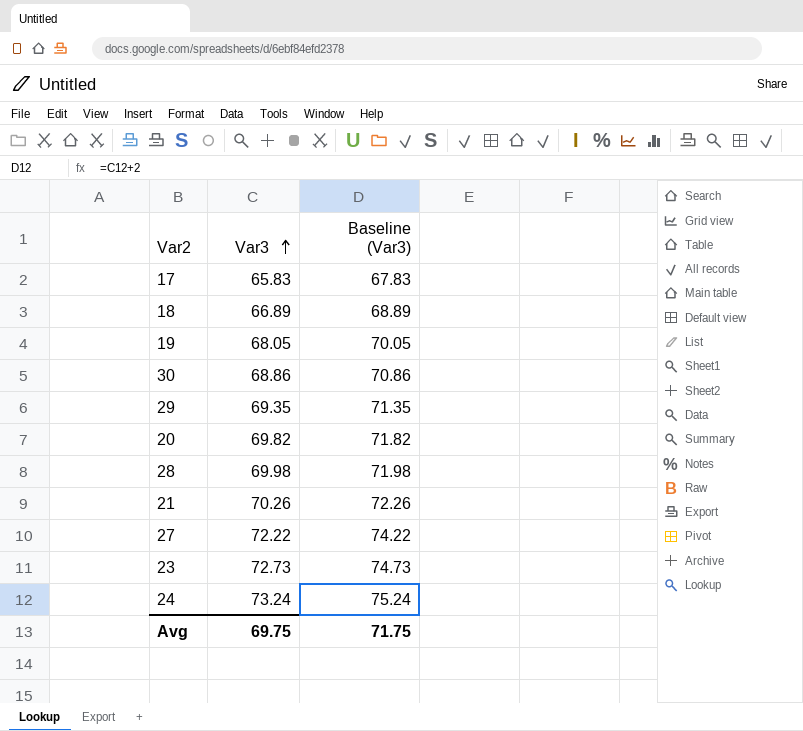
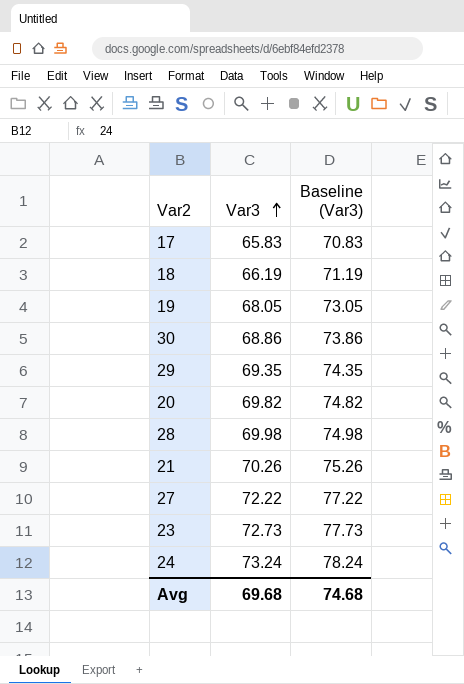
column Baseline (Var3) | formula: [Var3] + 2 -> [Var3] + 5
18 | Var3: 66.89 -> 66.19
Avg | Var3: 69.75 -> 69.68
Avg | Baseline (Var3): 71.75 -> 74.68

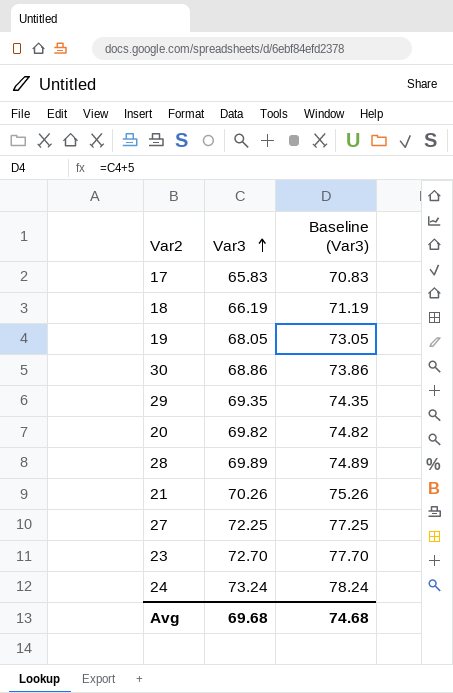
28 | Var3: 69.98 -> 69.89
28 | Baseline (Var3): 74.98 -> 74.89
27 | Var3: 72.22 -> 72.25
27 | Baseline (Var3): 77.22 -> 77.25
23 | Var3: 72.73 -> 72.70
23 | Baseline (Var3): 77.73 -> 77.70

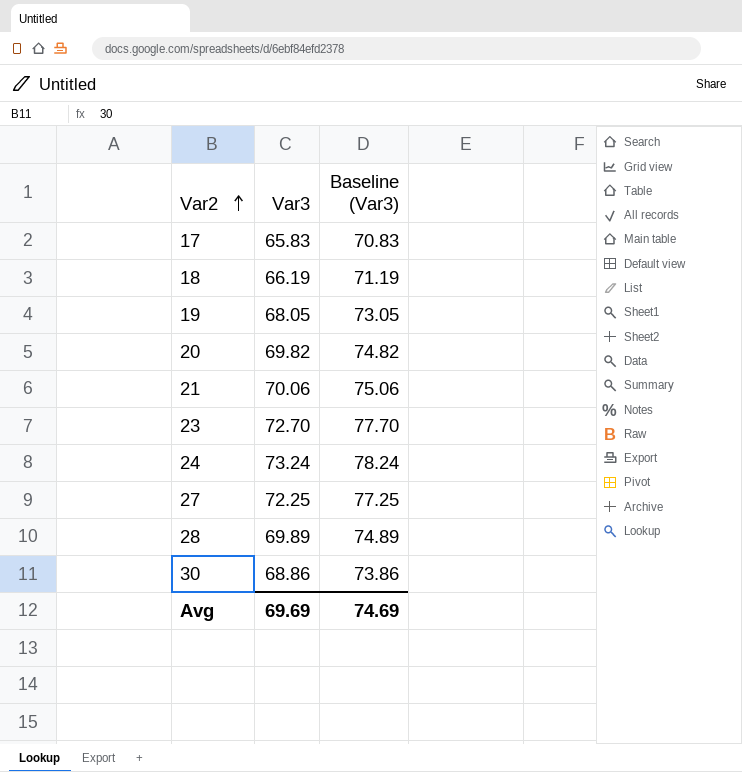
row order: Var3 ascending -> Var2 ascending
row 29: 69.35 | 74.35 -> none
21 | Var3: 70.26 -> 70.06
21 | Baseline (Var3): 75.26 -> 75.06
Avg | Var3: 69.68 -> 69.69
Avg | Baseline (Var3): 74.68 -> 74.69

